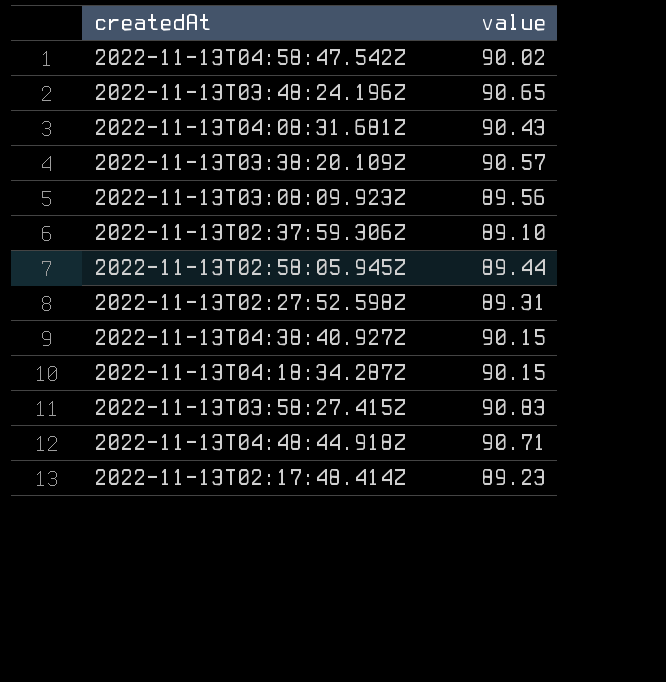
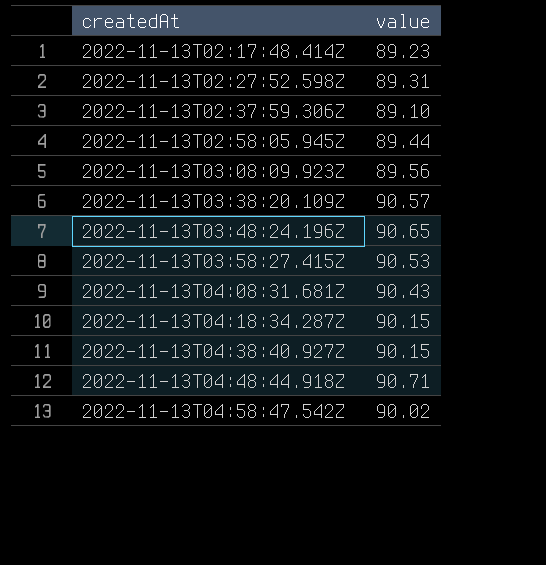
row order: none -> createdAt ascending
2022-11-13T03:58:27.415Z | value: 90.83 -> 90.53

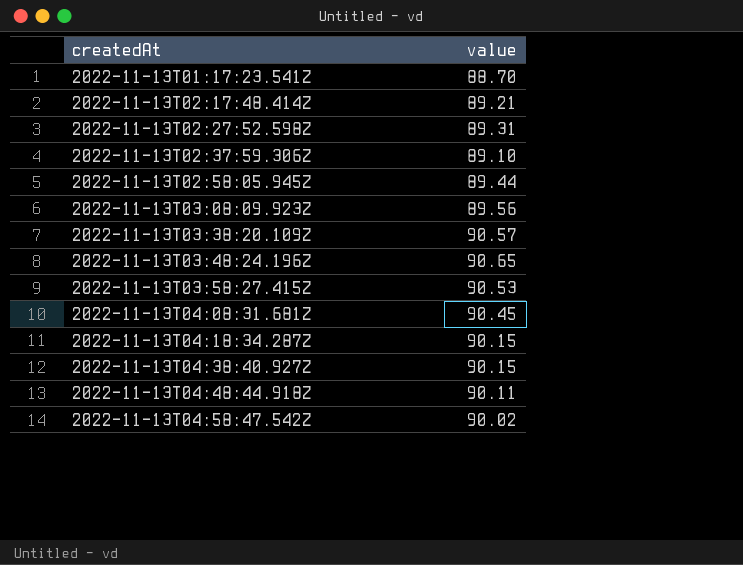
row 2022-11-13T01:17:23.541Z: none -> 88.70
2022-11-13T02:17:48.414Z | value: 89.23 -> 89.21
2022-11-13T04:08:31.681Z | value: 90.43 -> 90.45
2022-11-13T04:48:44.918Z | value: 90.71 -> 90.11

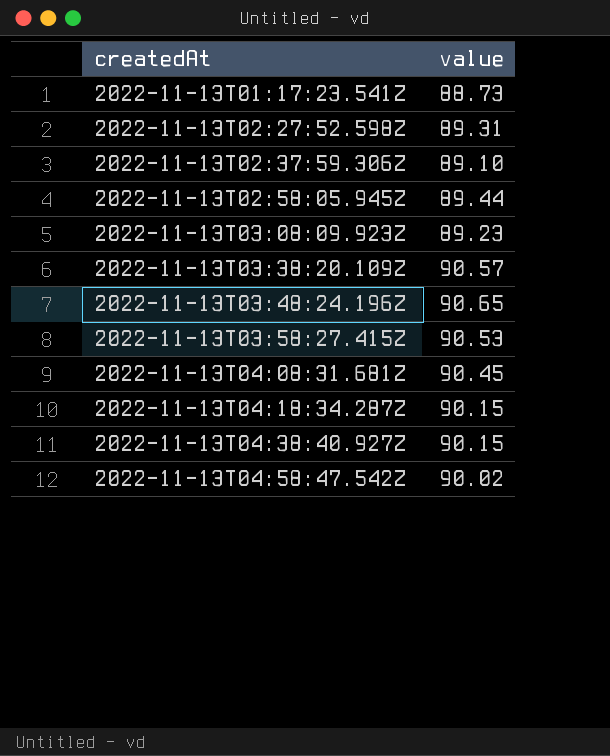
row 2022-11-13T02:17:48.414Z: 89.21 -> none
row 2022-11-13T04:48:44.918Z: 90.11 -> none
2022-11-13T01:17:23.541Z | value: 88.70 -> 88.73
2022-11-13T03:08:09.923Z | value: 89.56 -> 89.23

